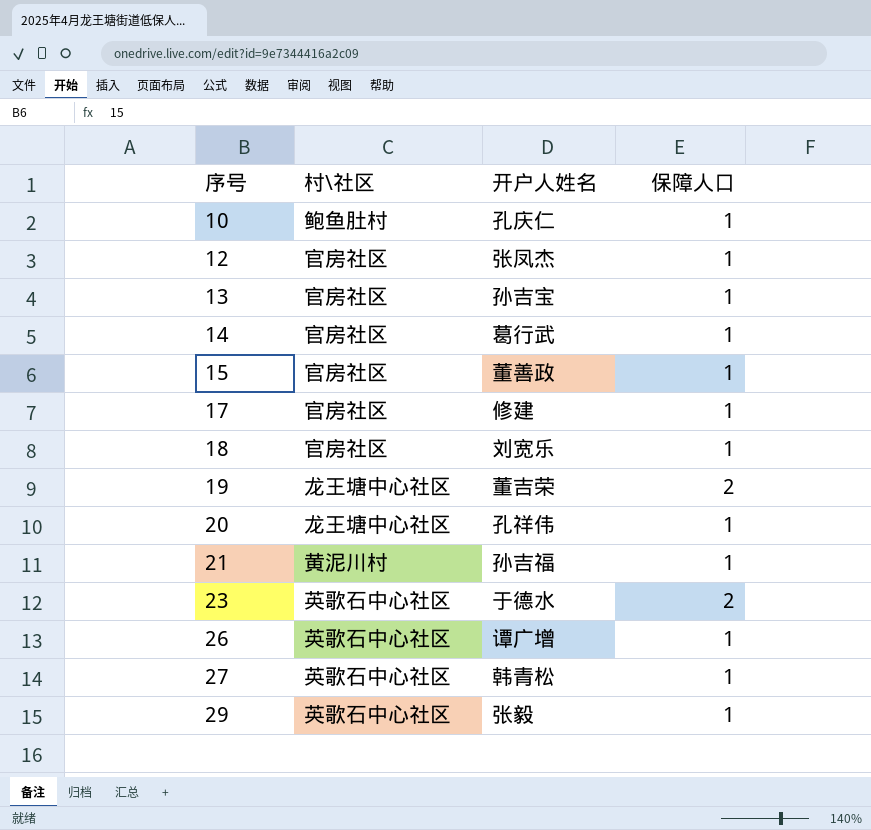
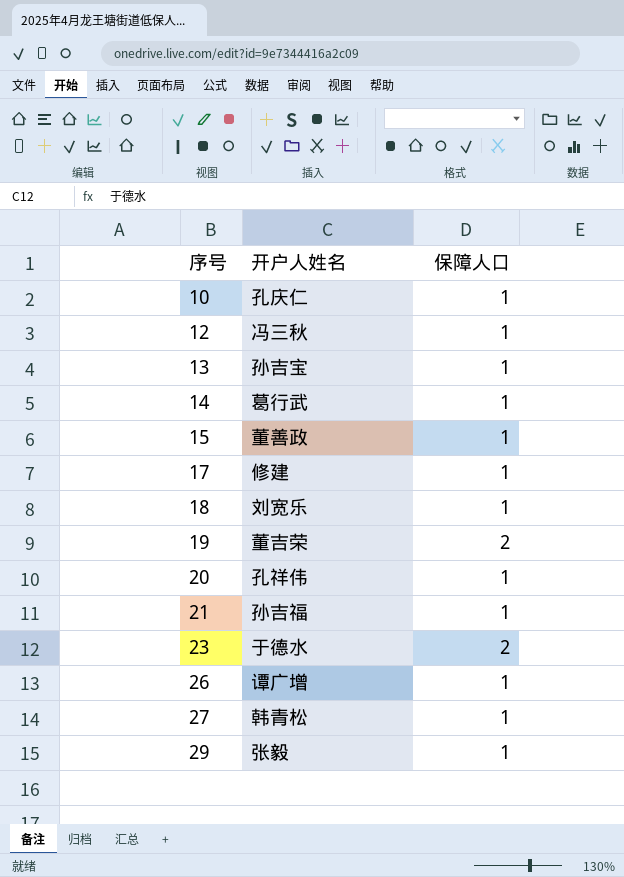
column 村\社区 | position: 2 -> none
12 | 开户人姓名: 张凤杰 -> 冯三秋

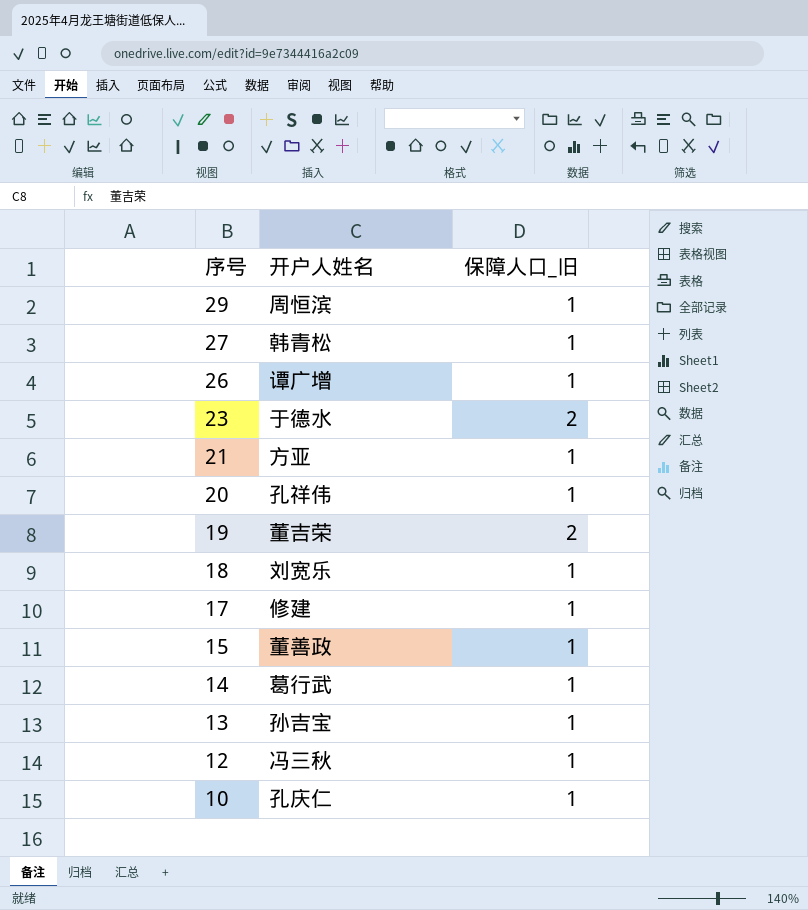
row order: 序号 ascending -> 序号 descending
column name: 保障人口 -> 保障人口_旧
29 | 开户人姓名: 张毅 -> 周恒滨
21 | 开户人姓名: 孙吉福 -> 方亚

